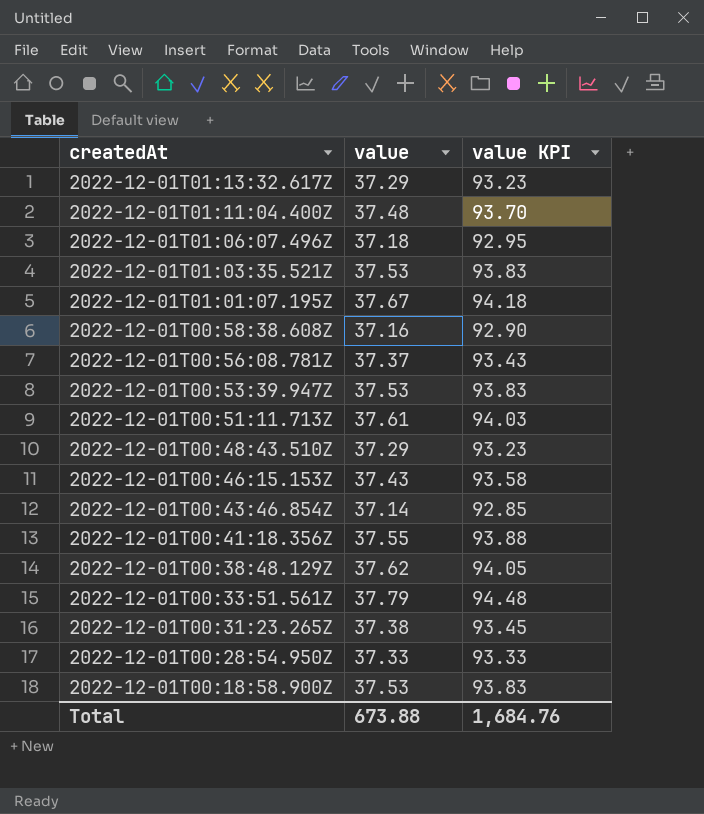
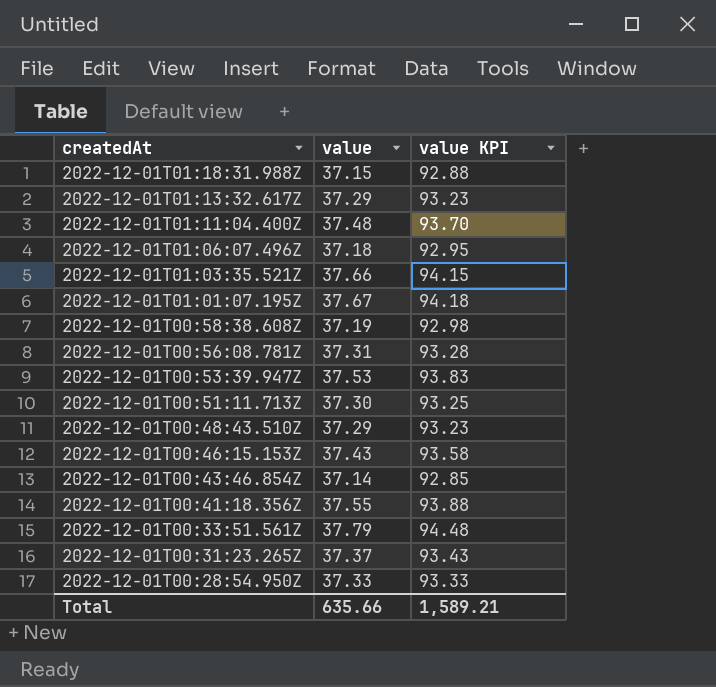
row 2022-12-01T00:38:48.129Z: 37.62 | 94.05 -> none
row 2022-12-01T00:18:58.900Z: 37.53 | 93.83 -> none
row 2022-12-01T01:18:31.988Z: none -> 37.15 | 92.88
2022-12-01T01:03:35.521Z | value: 37.53 -> 37.66
2022-12-01T01:03:35.521Z | value KPI: 93.83 -> 94.15
2022-12-01T00:58:38.608Z | value: 37.16 -> 37.19
2022-12-01T00:58:38.608Z | value KPI: 92.90 -> 92.98
2022-12-01T00:56:08.781Z | value: 37.37 -> 37.31
2022-12-01T00:56:08.781Z | value KPI: 93.43 -> 93.28
2022-12-01T00:51:11.713Z | value: 37.61 -> 37.30
2022-12-01T00:51:11.713Z | value KPI: 94.03 -> 93.25
2022-12-01T00:31:23.265Z | value: 37.38 -> 37.37
2022-12-01T00:31:23.265Z | value KPI: 93.45 -> 93.43
Total | value: 673.88 -> 635.66
Total | value KPI: 1,684.76 -> 1,589.21

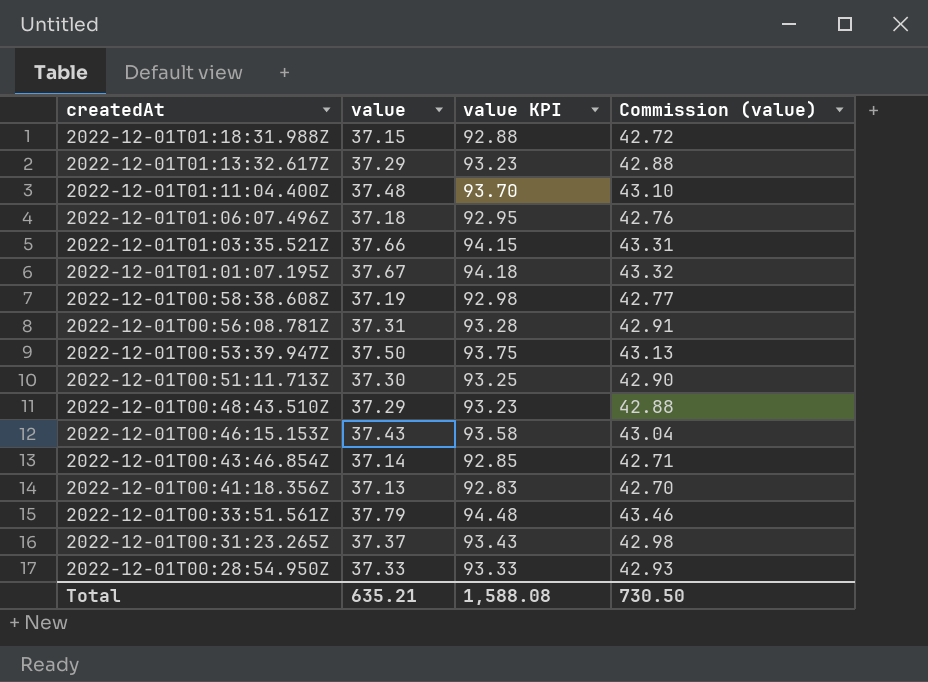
column Commission (value) | formula: none -> [value] * 1.15
2022-12-01T00:53:39.947Z | value: 37.53 -> 37.50
2022-12-01T00:53:39.947Z | value KPI: 93.83 -> 93.75
2022-12-01T00:41:18.356Z | value: 37.55 -> 37.13
2022-12-01T00:41:18.356Z | value KPI: 93.88 -> 92.83
Total | value: 635.66 -> 635.21
Total | value KPI: 1,589.21 -> 1,588.08

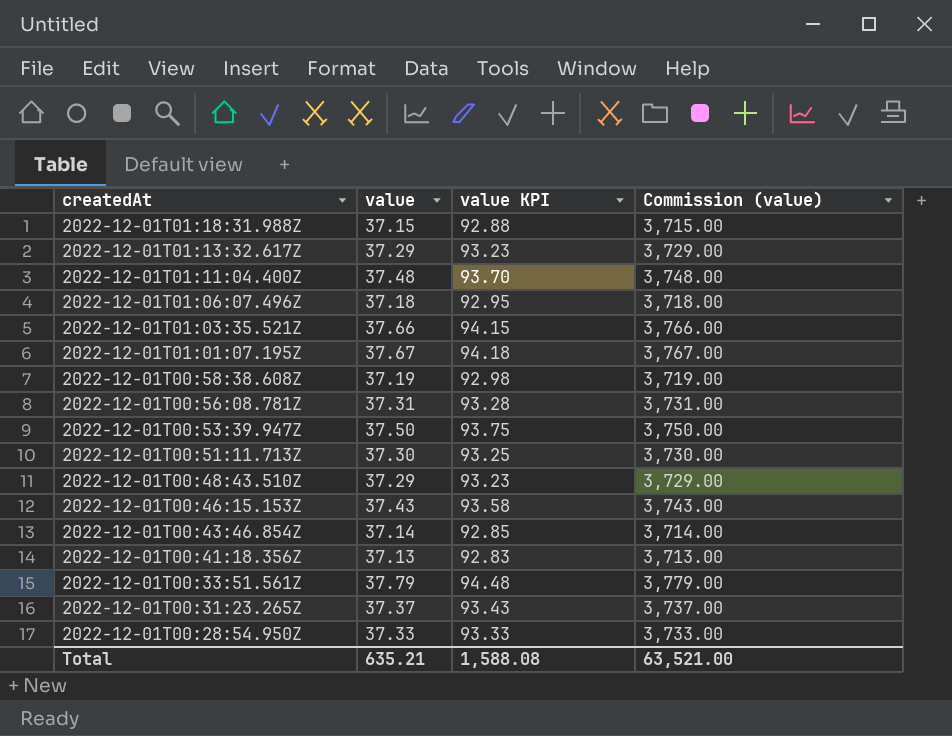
column Commission (value) | formula: [value] * 1.15 -> [value] * 100
Total | Commission (value): 730.50 -> 63,521.00

